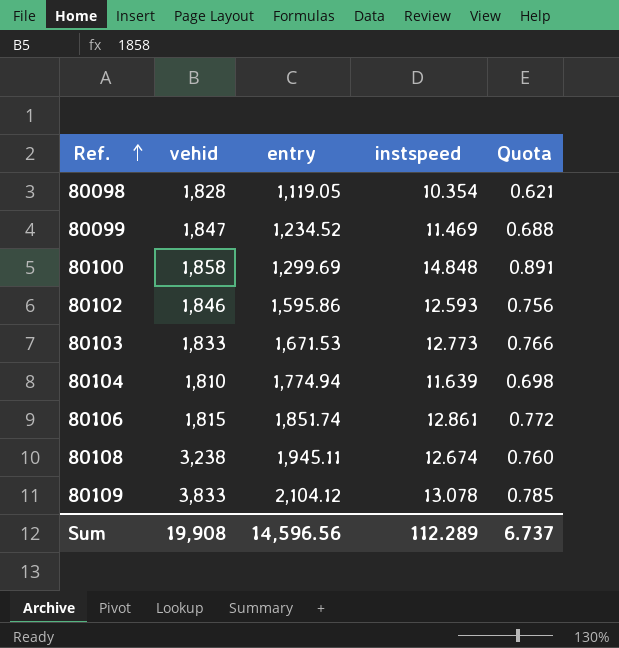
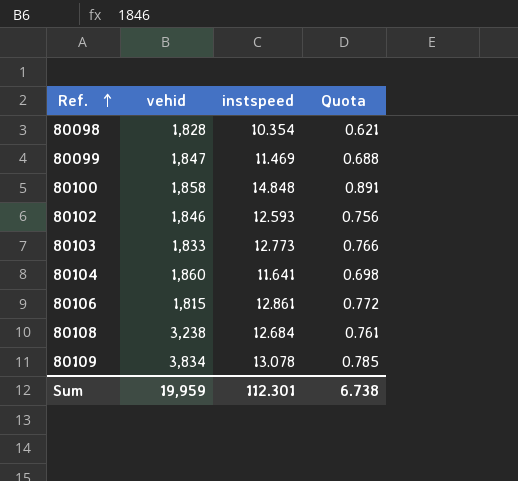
column entry | position: 3 -> none
80104 | vehid: 1,810 -> 1,860
80104 | instspeed: 11.639 -> 11.641
80108 | instspeed: 12.674 -> 12.684
80108 | Quota: 0.760 -> 0.761
80109 | vehid: 3,833 -> 3,834
Sum | vehid: 19,908 -> 19,959
Sum | instspeed: 112.289 -> 112.301
Sum | Quota: 6.737 -> 6.738

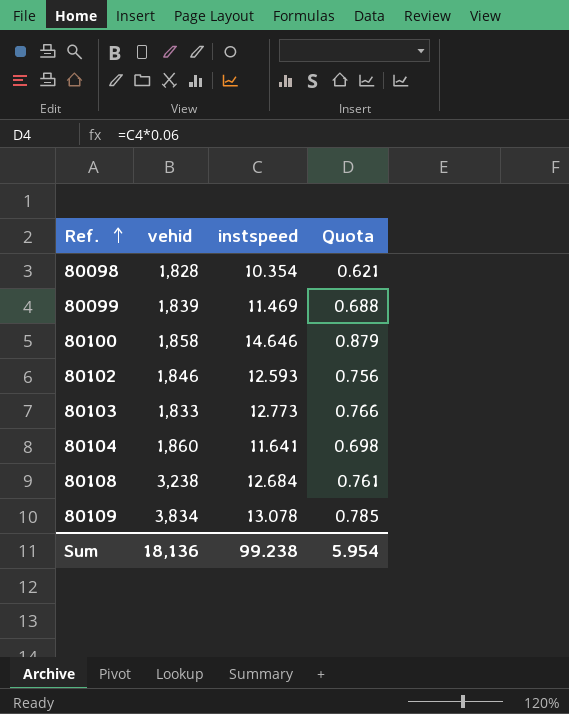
row 80106: 1,815 | 12.861 | 0.772 -> none
80099 | vehid: 1,847 -> 1,839
80100 | instspeed: 14.848 -> 14.646
80100 | Quota: 0.891 -> 0.879
Sum | vehid: 19,959 -> 18,136
Sum | instspeed: 112.301 -> 99.238
Sum | Quota: 6.738 -> 5.954

